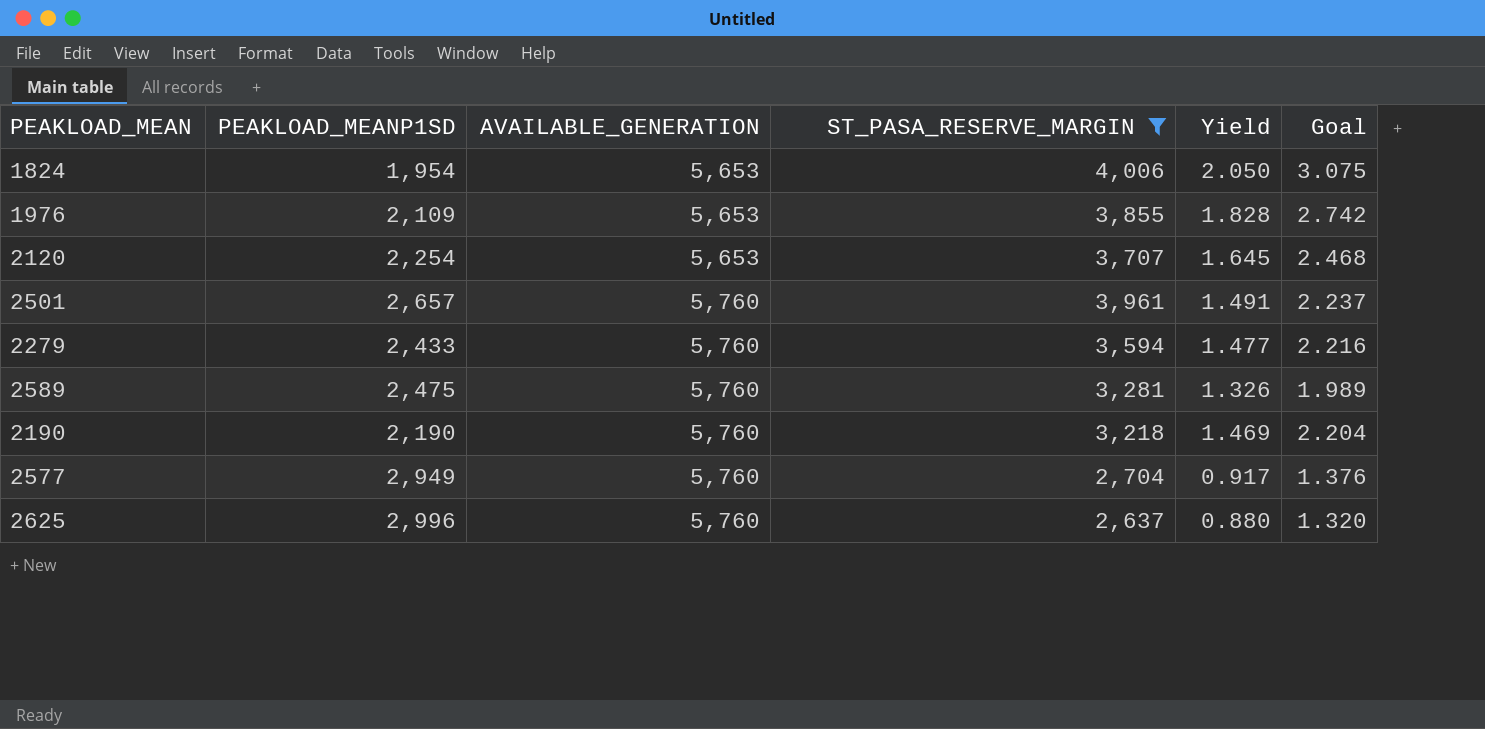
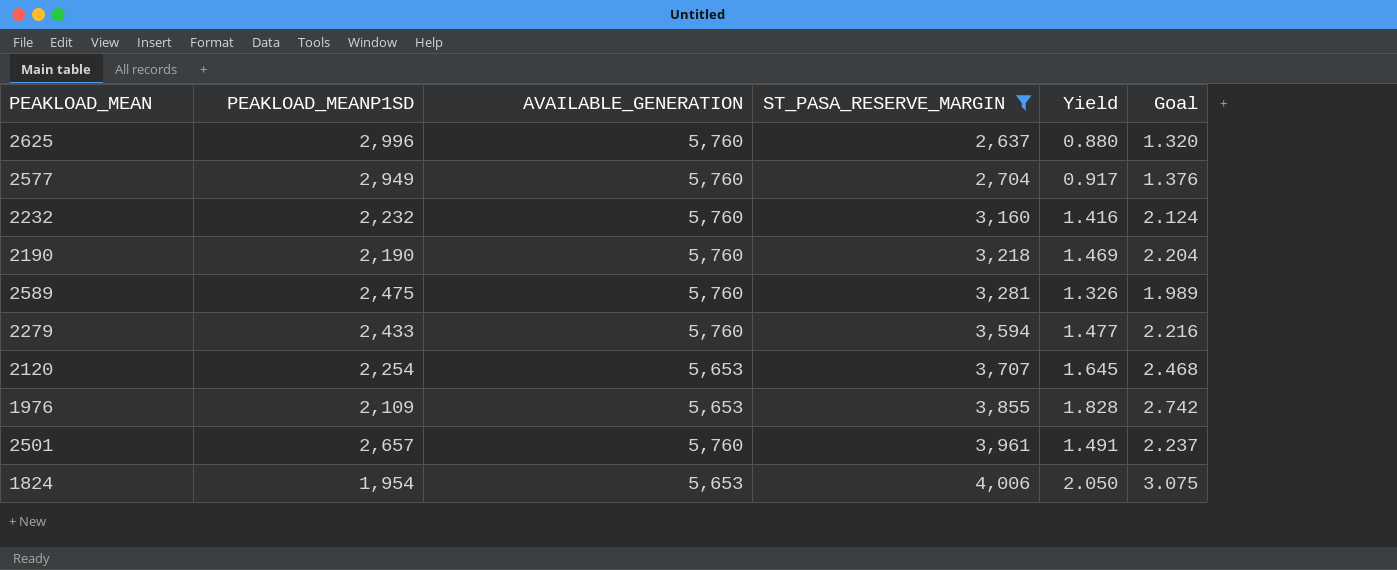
row order: AVAILABLE_GENERATION ascending -> ST_PASA_RESERVE_MARGIN ascending
row 2232: none -> 2,232 | 5,760 | 3,160 | 1.416 | 2.124

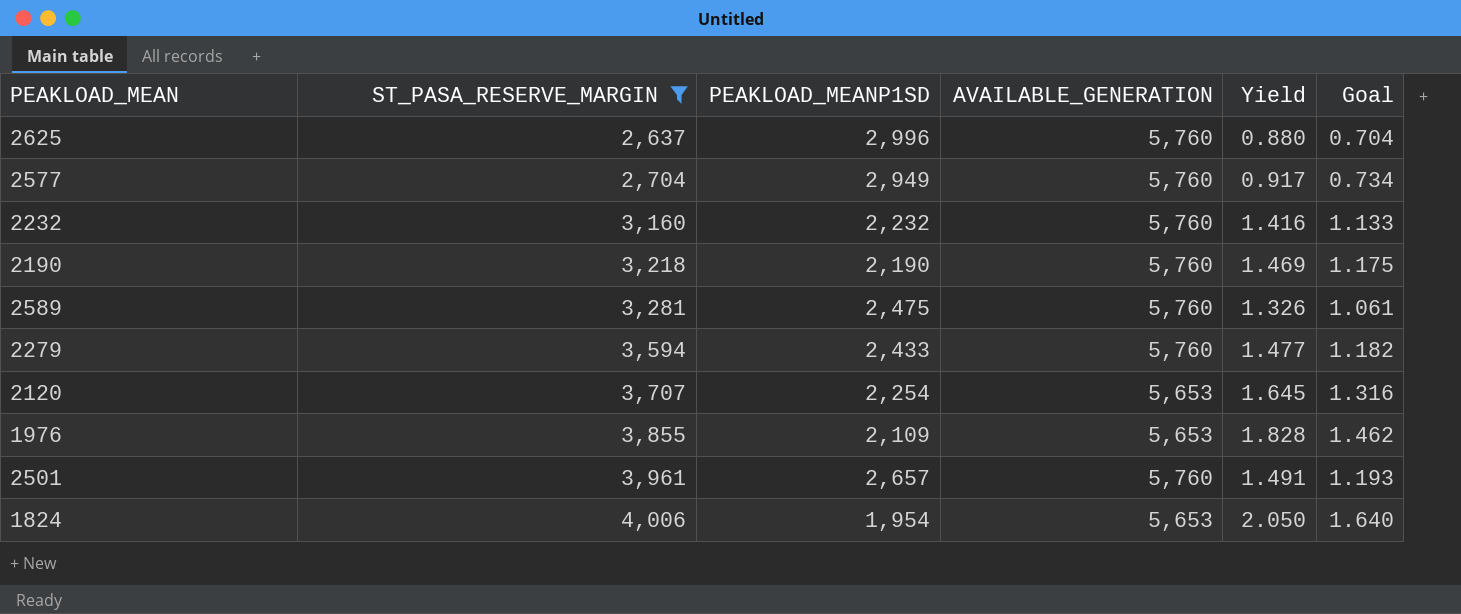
column ST_PASA_RESERVE_MARGIN | position: 4 -> 2
column Goal | formula: [Yield] * 1.5 -> [Yield] * 0.8

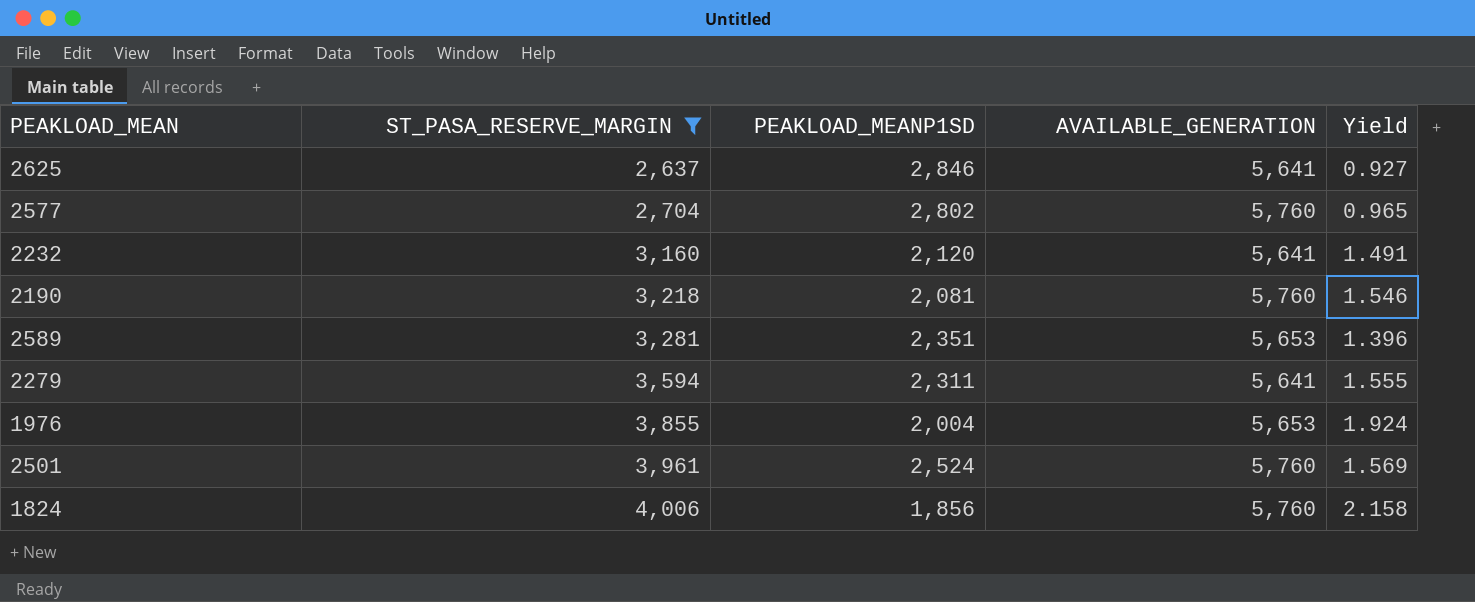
column Goal | formula: [Yield] * 0.8 -> none
row 2120: 3,707 | 2,254 | 5,653 | 1.645 | 1.316 -> none
2625 | PEAKLOAD_MEANP1SD: 2,996 -> 2,846
2625 | AVAILABLE_GENERATION: 5,760 -> 5,641
2625 | Yield: 0.880 -> 0.927
2577 | PEAKLOAD_MEANP1SD: 2,949 -> 2,802
2577 | Yield: 0.917 -> 0.965
2232 | PEAKLOAD_MEANP1SD: 2,232 -> 2,120
2232 | AVAILABLE_GENERATION: 5,760 -> 5,641
2232 | Yield: 1.416 -> 1.491
2190 | PEAKLOAD_MEANP1SD: 2,190 -> 2,081
2190 | Yield: 1.469 -> 1.546
2589 | PEAKLOAD_MEANP1SD: 2,475 -> 2,351
2589 | AVAILABLE_GENERATION: 5,760 -> 5,653
2589 | Yield: 1.326 -> 1.396
2279 | PEAKLOAD_MEANP1SD: 2,433 -> 2,311
2279 | AVAILABLE_GENERATION: 5,760 -> 5,641
2279 | Yield: 1.477 -> 1.555
1976 | PEAKLOAD_MEANP1SD: 2,109 -> 2,004
1976 | Yield: 1.828 -> 1.924
2501 | PEAKLOAD_MEANP1SD: 2,657 -> 2,524
2501 | Yield: 1.491 -> 1.569
1824 | PEAKLOAD_MEANP1SD: 1,954 -> 1,856
1824 | AVAILABLE_GENERATION: 5,653 -> 5,760
1824 | Yield: 2.050 -> 2.158

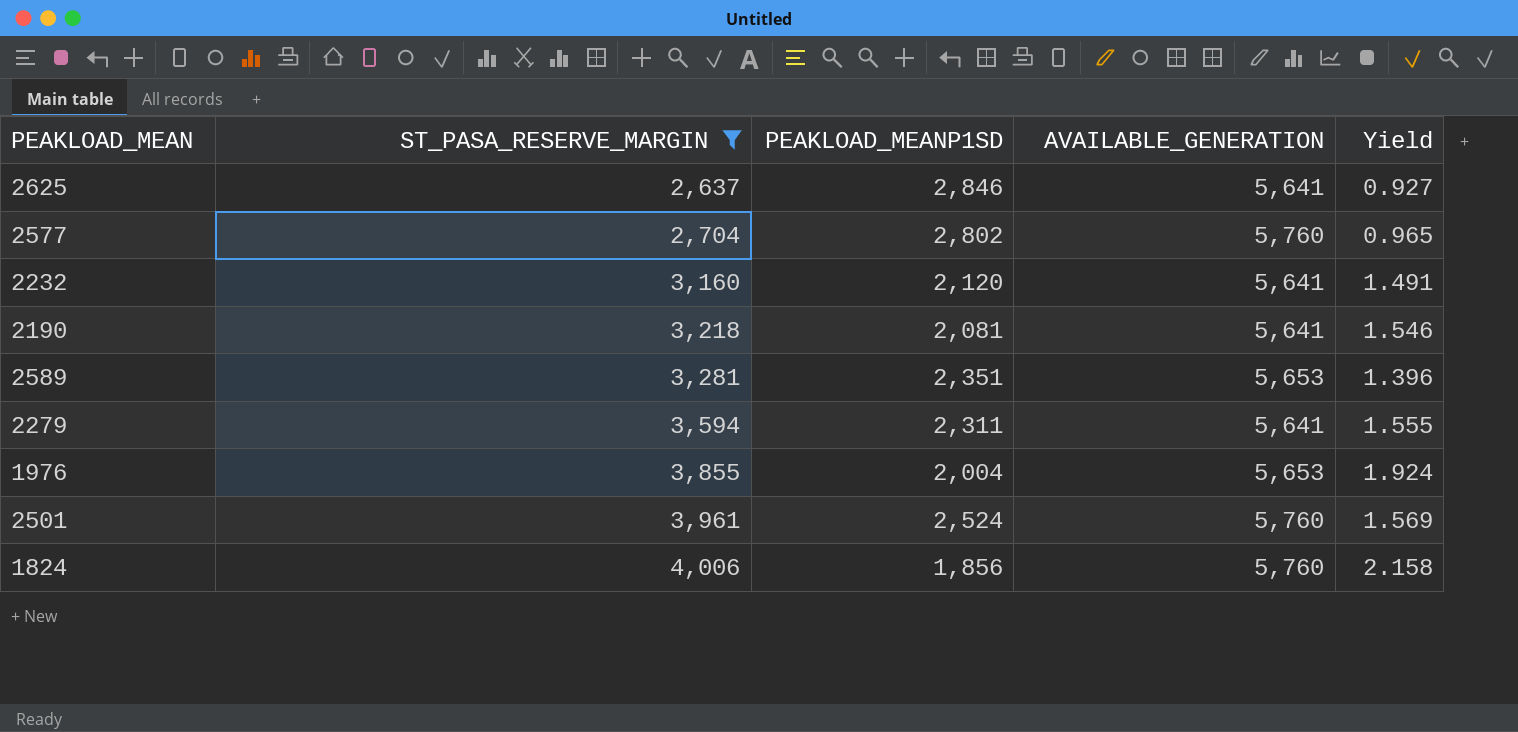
2190 | AVAILABLE_GENERATION: 5,760 -> 5,641

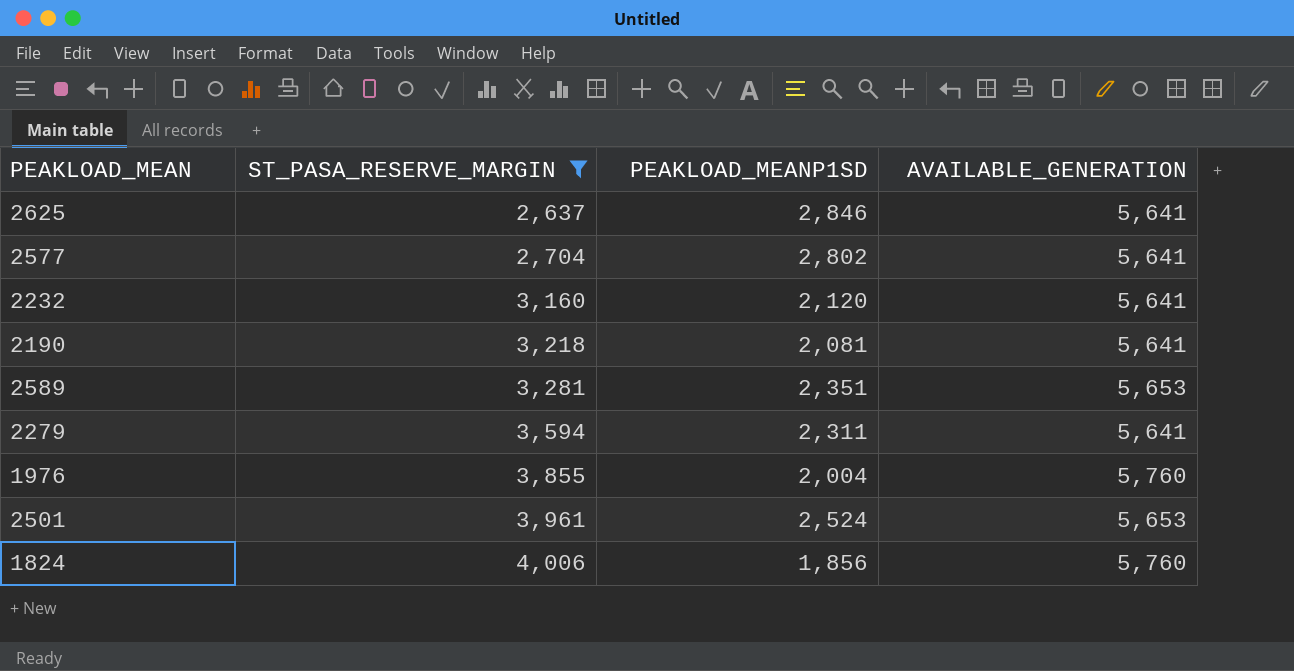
column Yield | formula: [ST_PASA_RESERVE_MARGIN] / [PEAKLOAD_MEANP1SD] -> none
2577 | AVAILABLE_GENERATION: 5,760 -> 5,641
1976 | AVAILABLE_GENERATION: 5,653 -> 5,760
2501 | AVAILABLE_GENERATION: 5,760 -> 5,653

